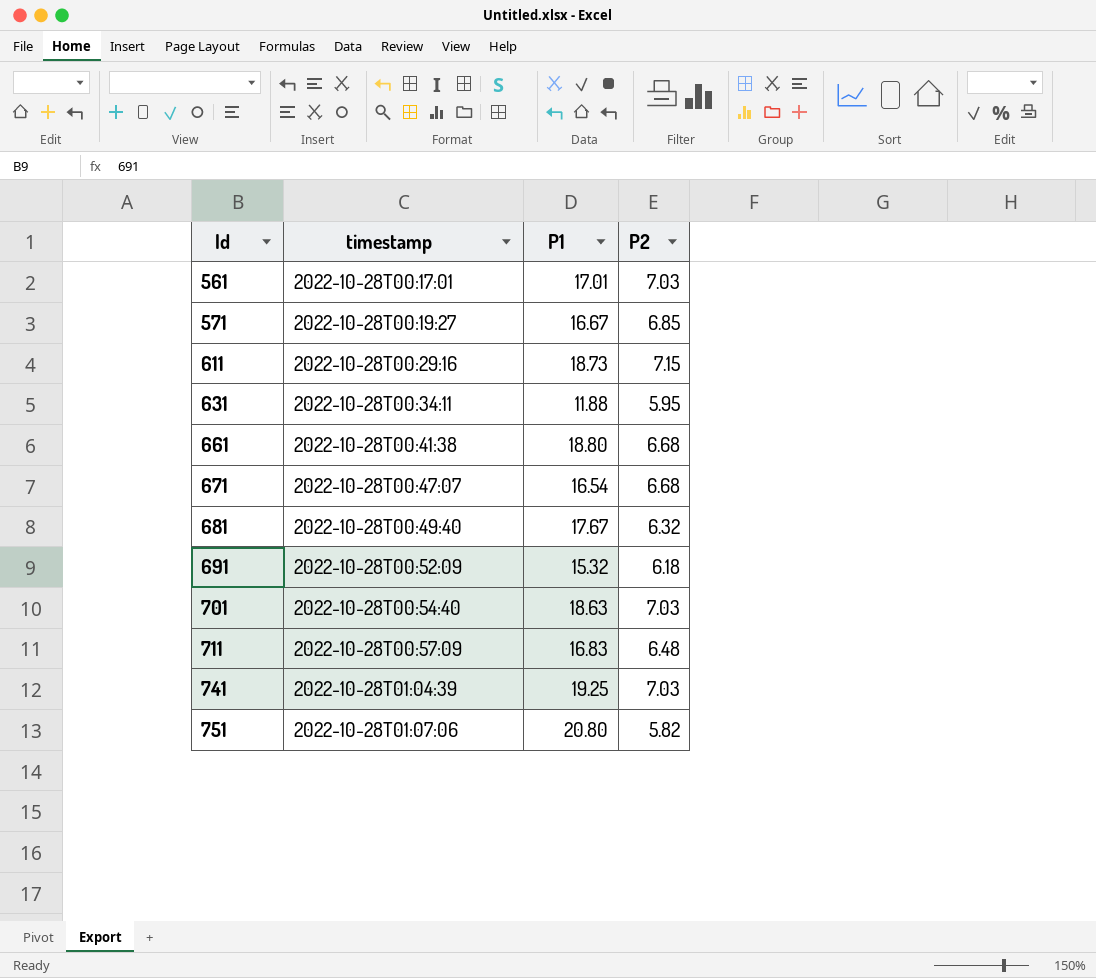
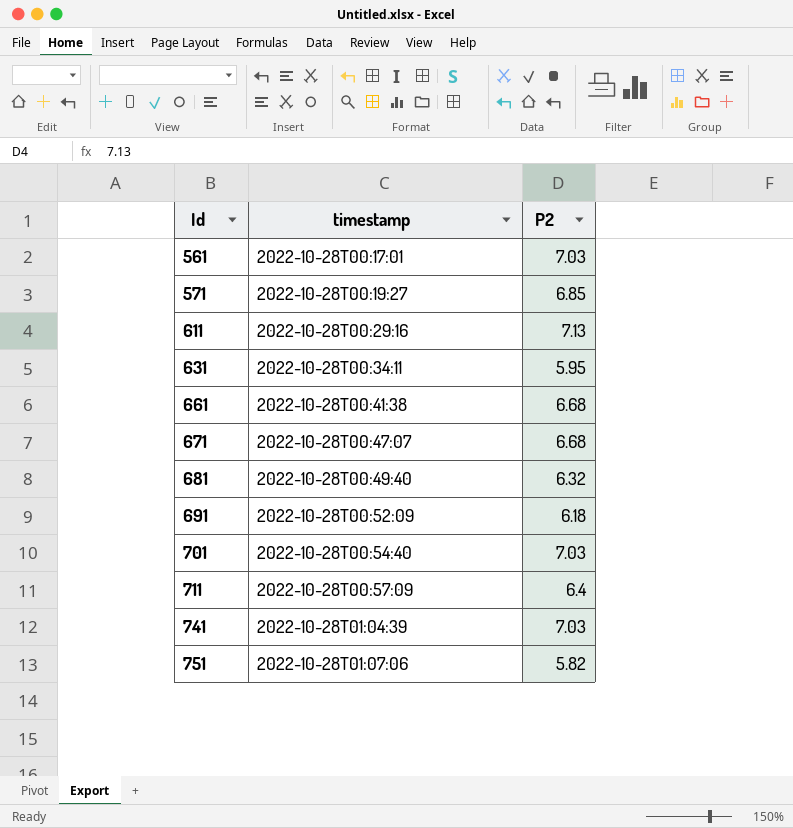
column P1 | position: 3 -> none
611 | P2: 7.15 -> 7.13
711 | P2: 6.48 -> 6.4

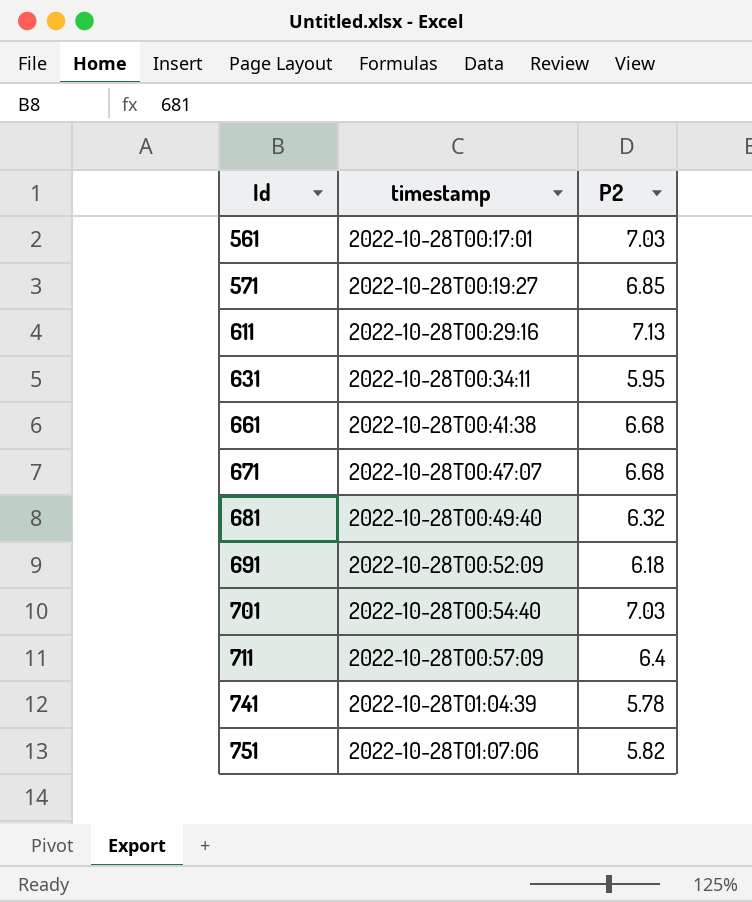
741 | P2: 7.03 -> 5.78

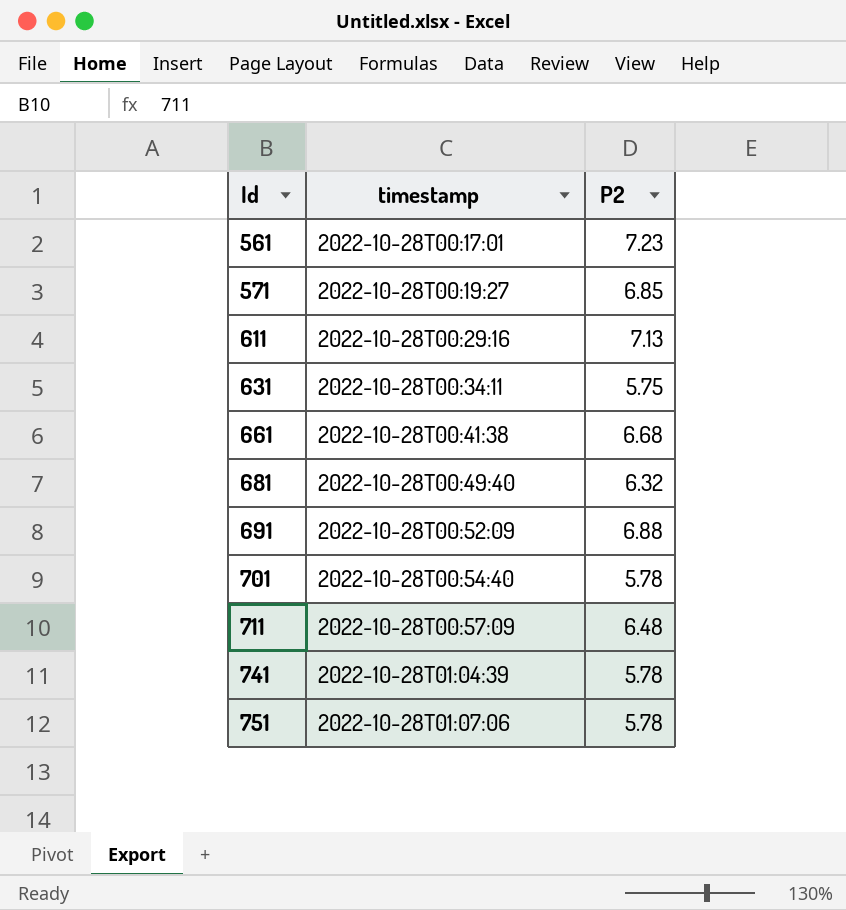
row 671: 2022-10-28T00:47:07 | 6.68 -> none
561 | P2: 7.03 -> 7.23
631 | P2: 5.95 -> 5.75
691 | P2: 6.18 -> 6.88
701 | P2: 7.03 -> 5.78
711 | P2: 6.4 -> 6.48
751 | P2: 5.82 -> 5.78

